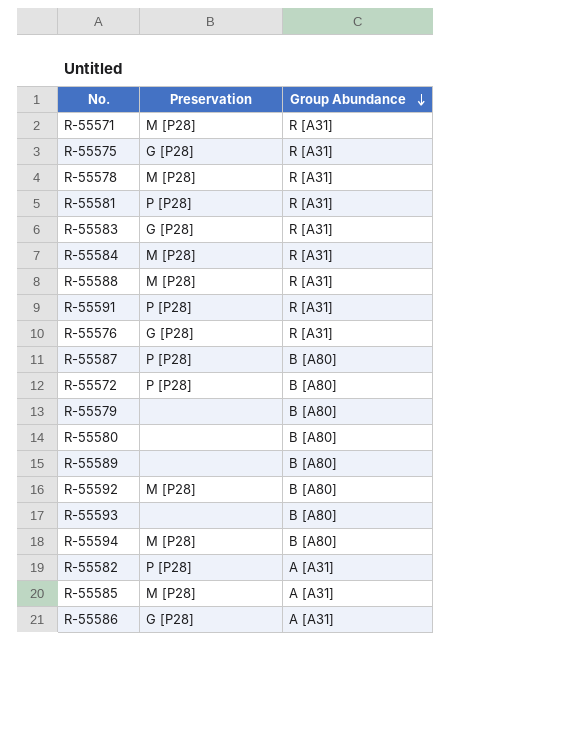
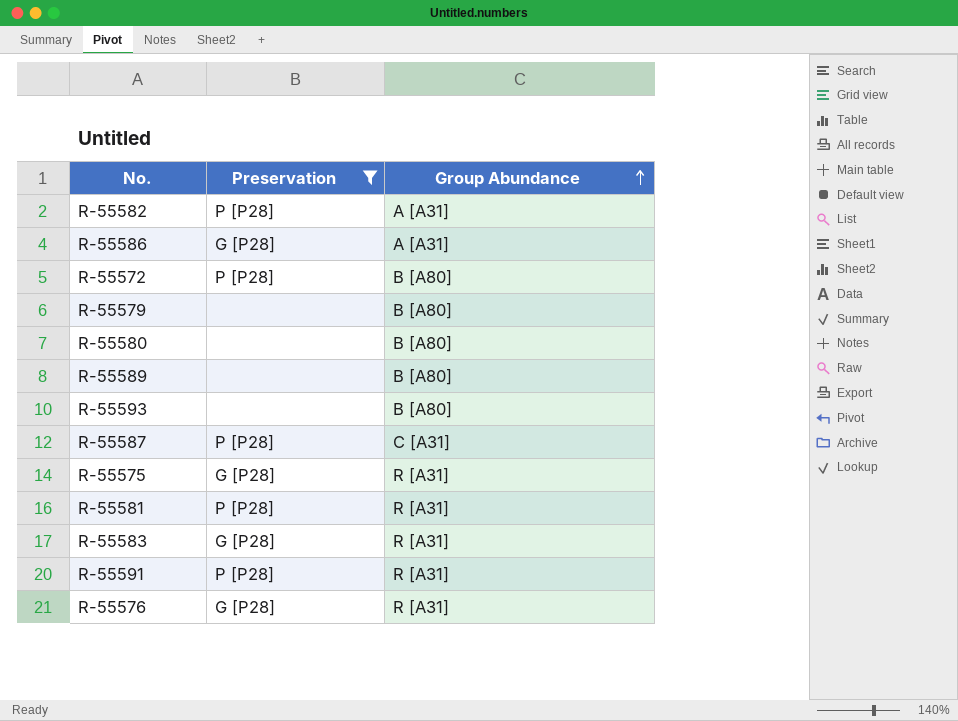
filter: none -> Preservation != M [P28]
row order: Group Abundance descending -> Group Abundance ascending
R-55587 | Group Abundance: B [A80] -> C [A31]

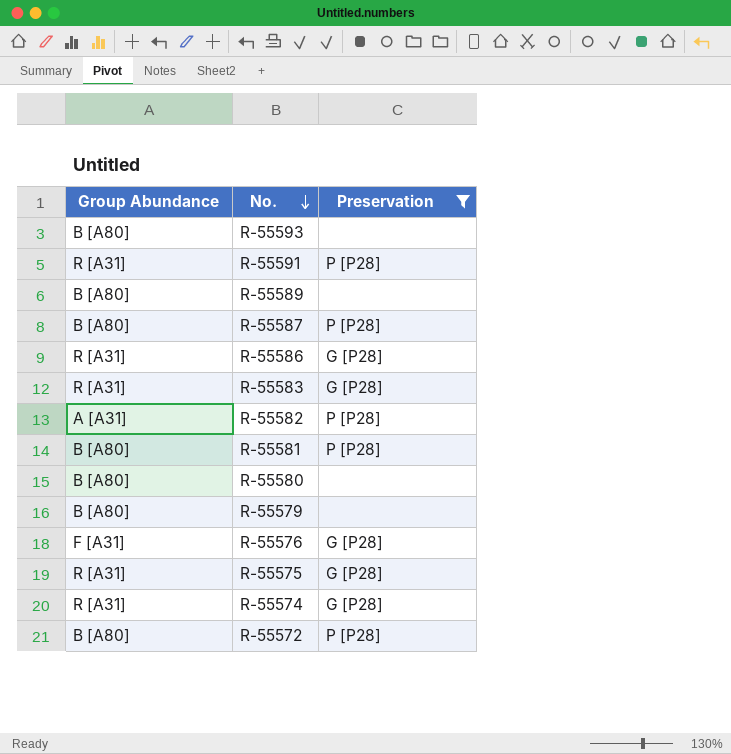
row order: Group Abundance ascending -> No. descending
column Group Abundance | position: 3 -> 1
R-55587 | Group Abundance: C [A31] -> B [A80]
R-55586 | Group Abundance: A [A31] -> R [A31]
R-55581 | Group Abundance: R [A31] -> B [A80]
R-55576 | Group Abundance: R [A31] -> F [A31]
row R-55574: none -> R [A31] | G [P28]

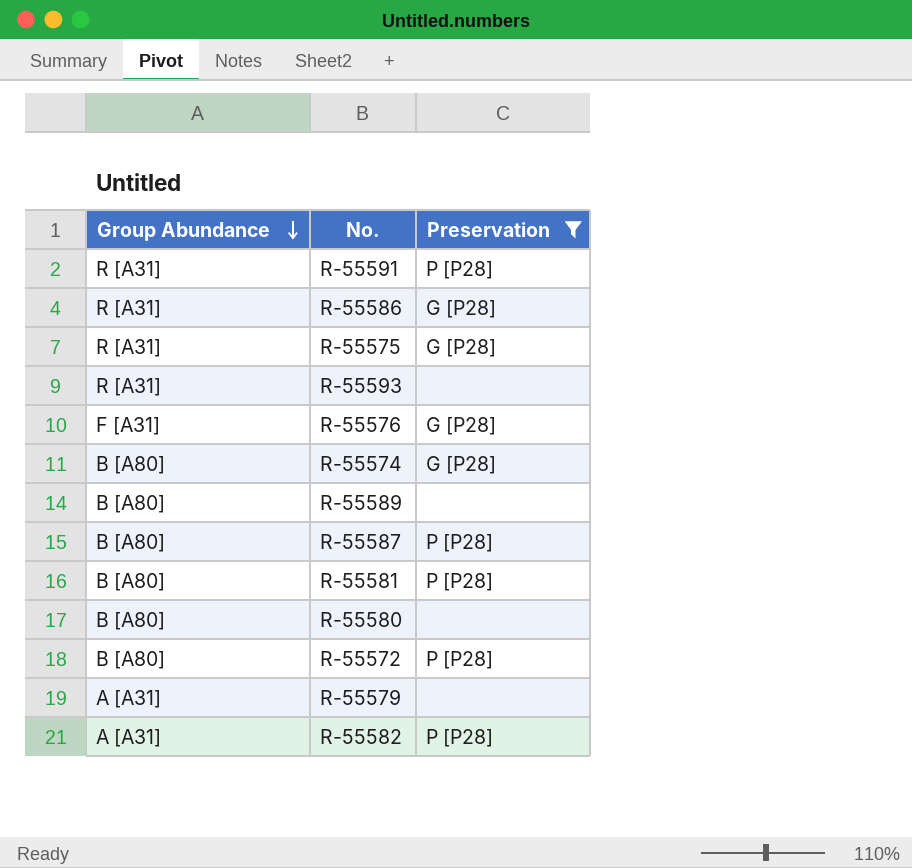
row order: No. descending -> Group Abundance descending
row R-55583: R [A31] | G [P28] -> none
R-55593 | Group Abundance: B [A80] -> R [A31]
R-55574 | Group Abundance: R [A31] -> B [A80]
R-55579 | Group Abundance: B [A80] -> A [A31]

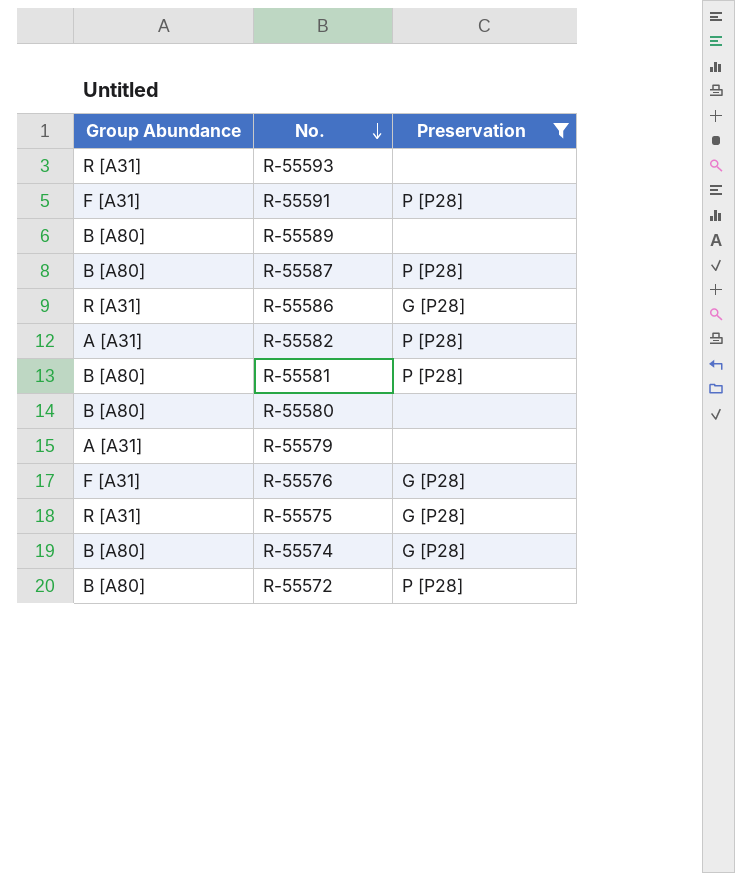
row order: Group Abundance descending -> No. descending
R-55591 | Group Abundance: R [A31] -> F [A31]

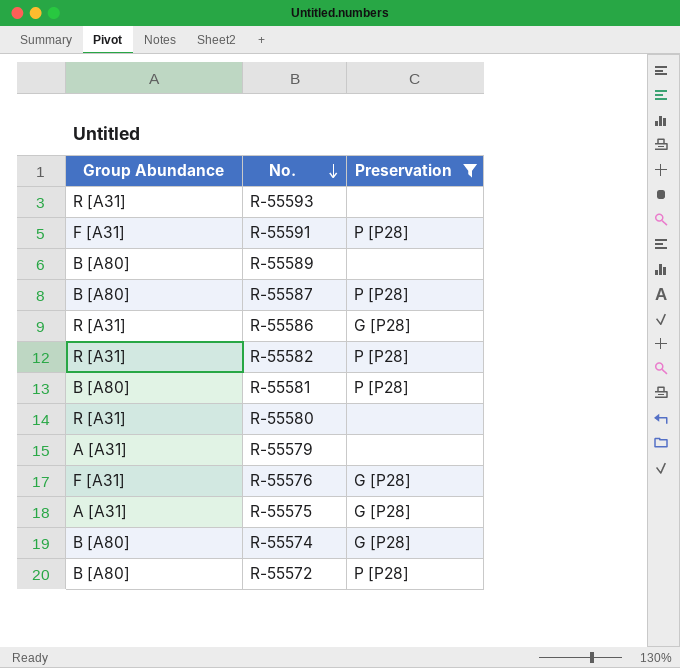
R-55582 | Group Abundance: A [A31] -> R [A31]
R-55580 | Group Abundance: B [A80] -> R [A31]
R-55575 | Group Abundance: R [A31] -> A [A31]

